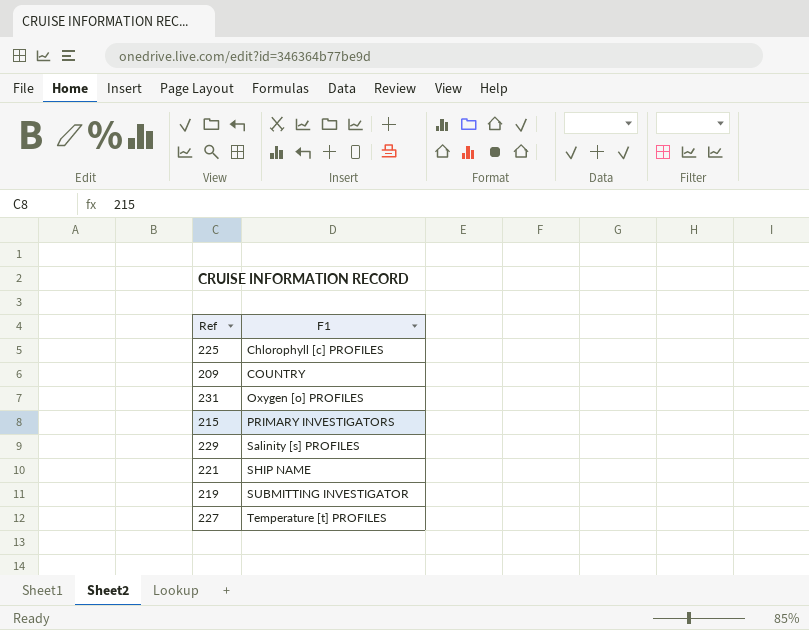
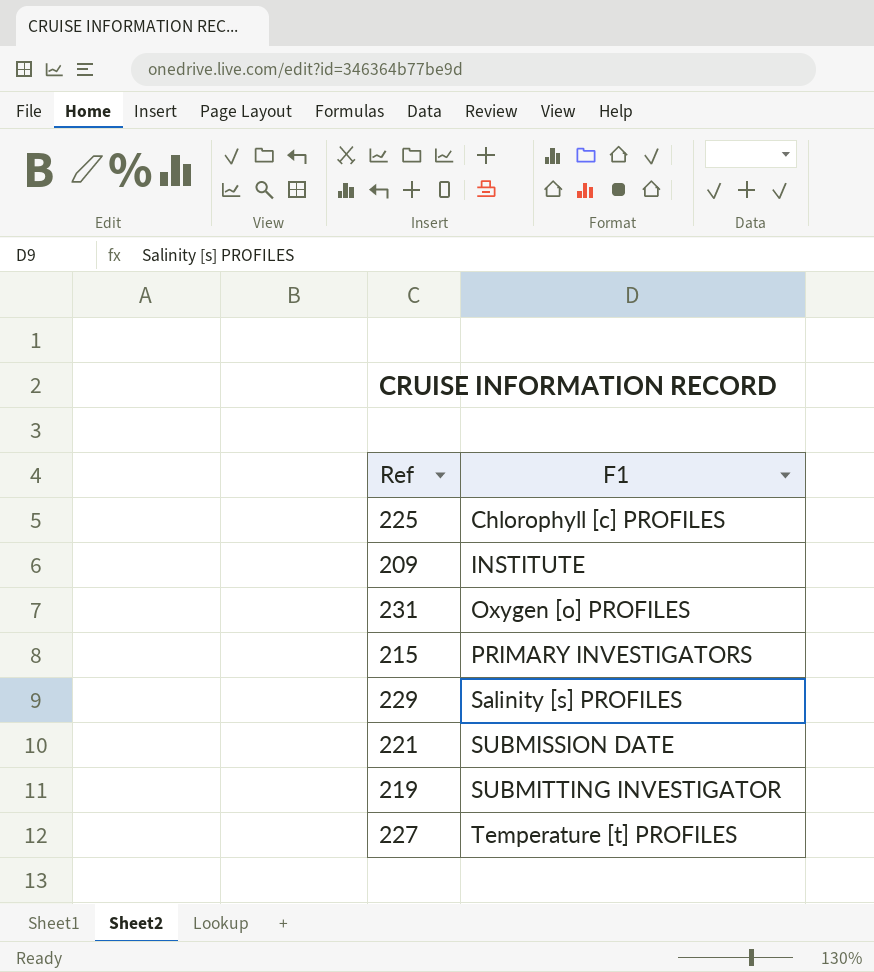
209 | F1: COUNTRY -> INSTITUTE
221 | F1: SHIP NAME -> SUBMISSION DATE

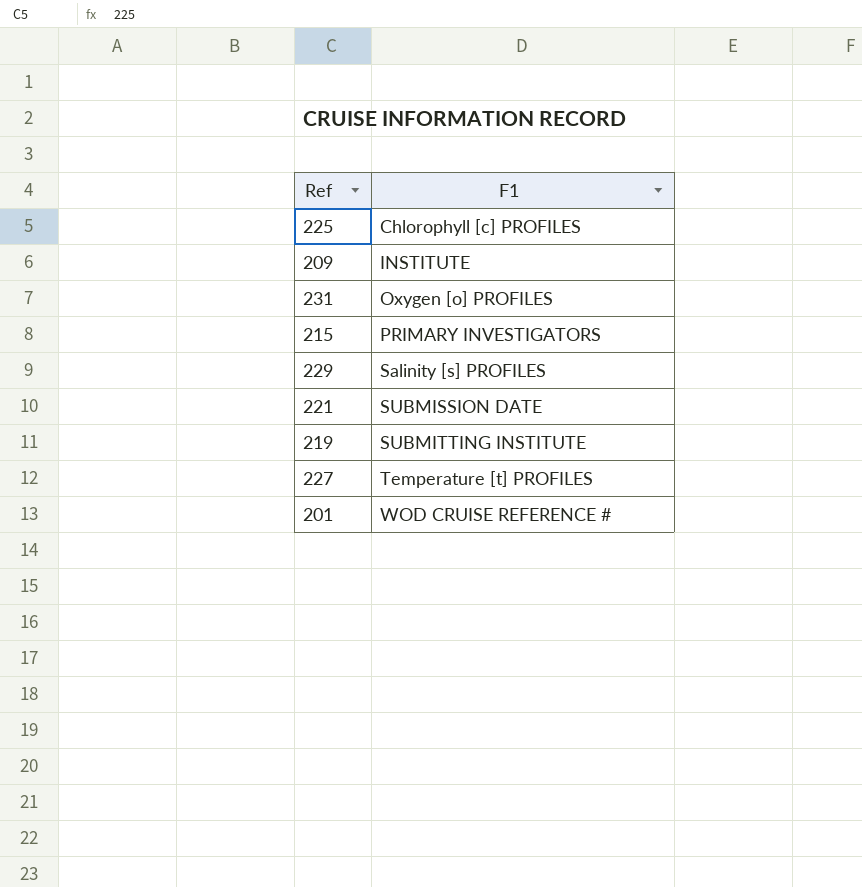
219 | F1: SUBMITTING INVESTIGATOR -> SUBMITTING INSTITUTE
row 201: none -> WOD CRUISE REFERENCE #

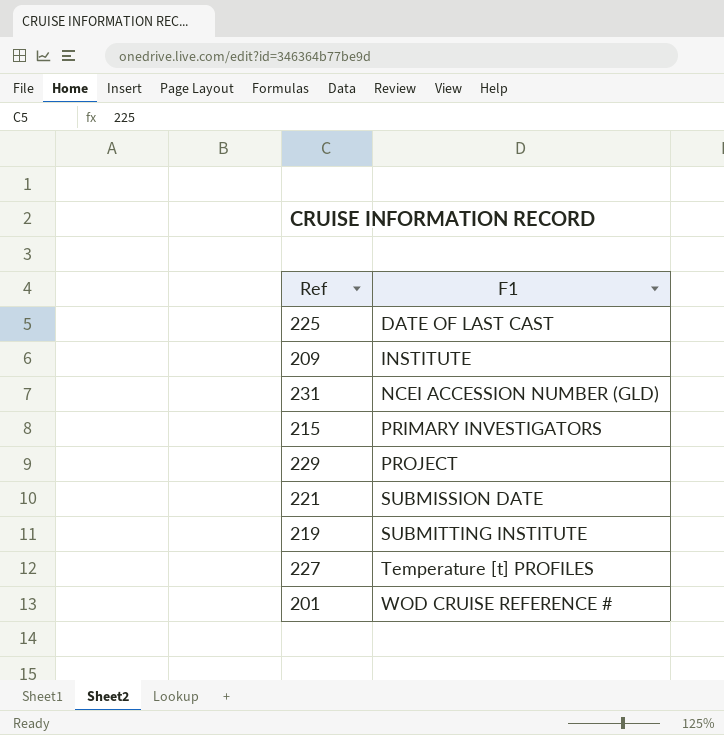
225 | F1: Chlorophyll [c] PROFILES -> DATE OF LAST CAST
231 | F1: Oxygen [o] PROFILES -> NCEI ACCESSION NUMBER (GLD)
229 | F1: Salinity [s] PROFILES -> PROJECT

